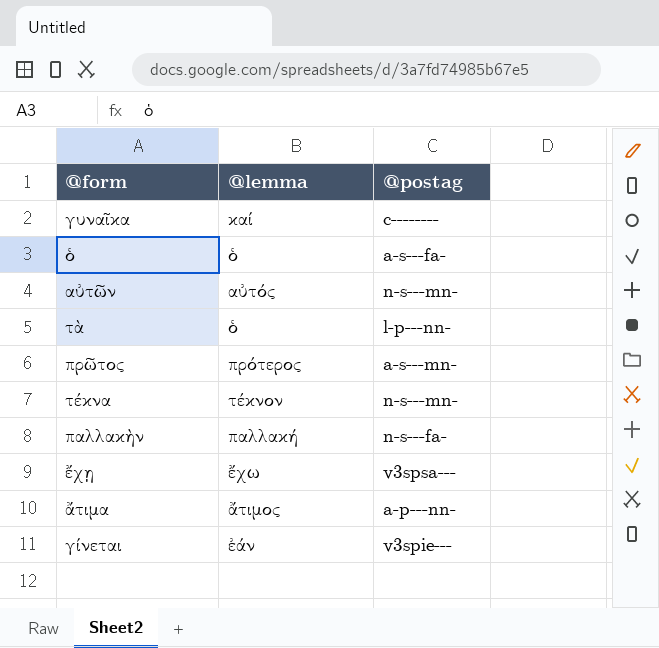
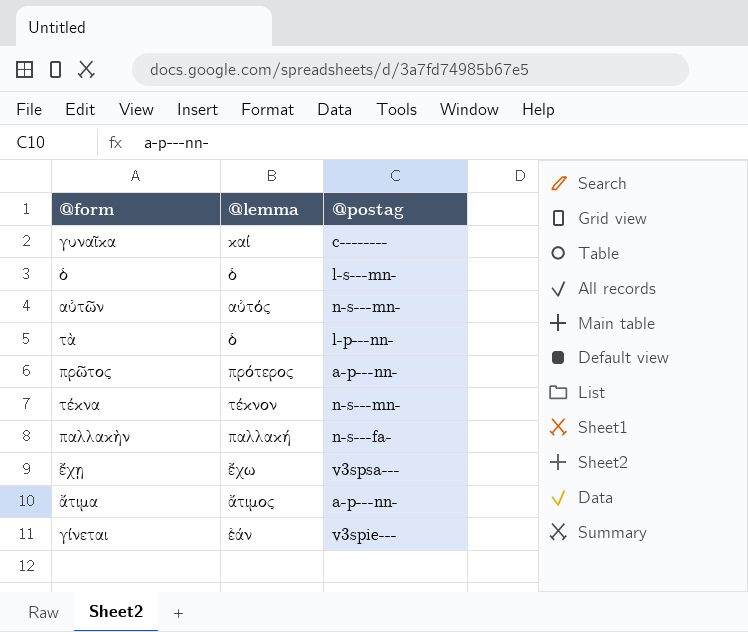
ὁ | @postag: a-s---fa- -> l-s---mn-
πρῶτος | @postag: a-s---mn- -> a-p---nn-

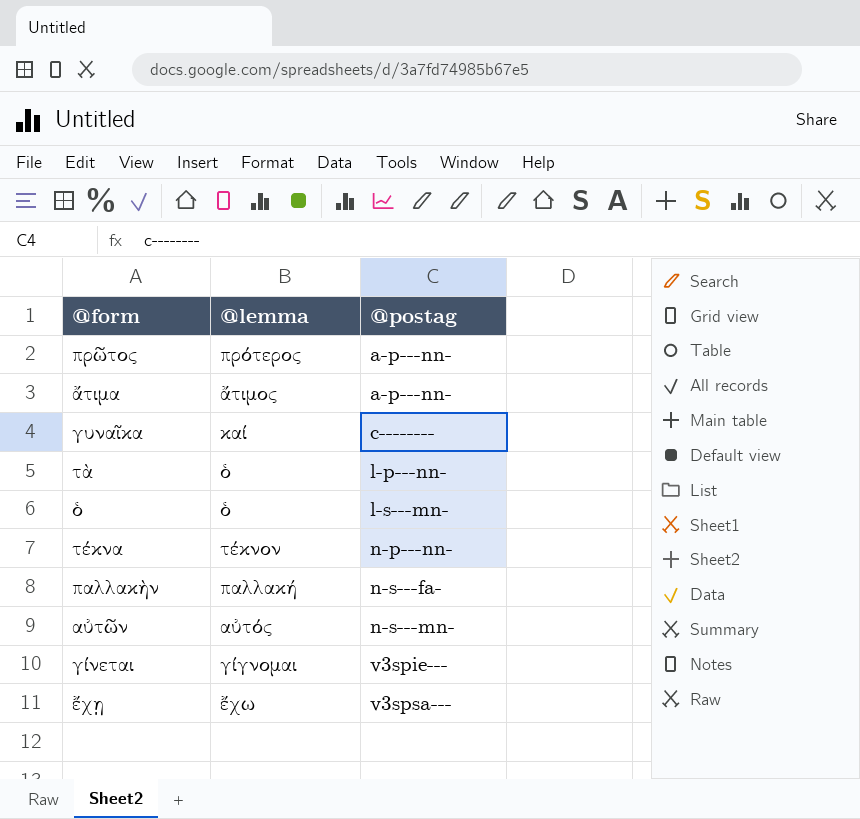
row order: none -> @postag ascending
τέκνα | @postag: n-s---mn- -> n-p---nn-
γίνεται | @lemma: ἐάν -> γίγνομαι

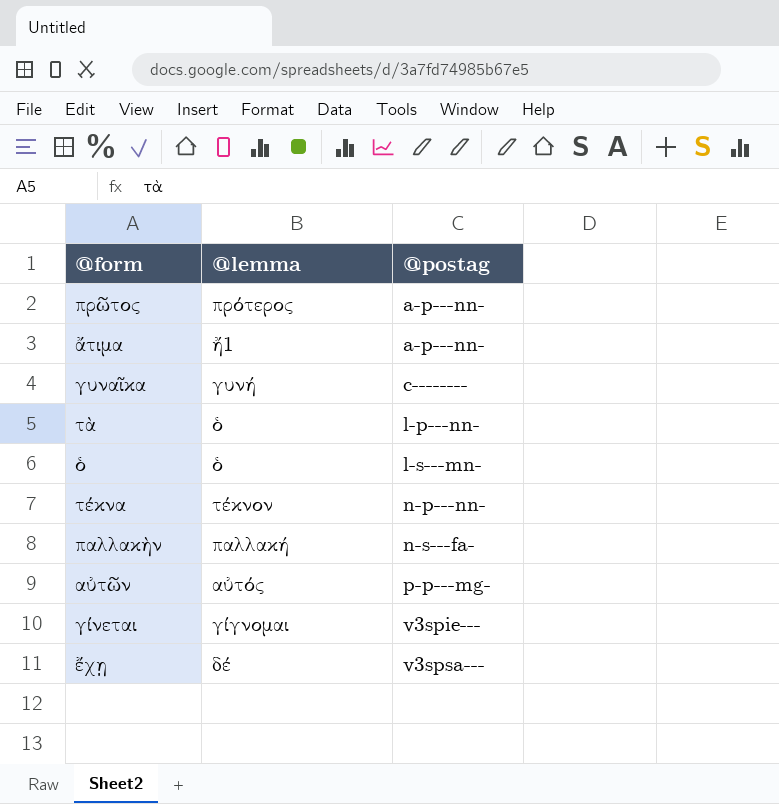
ἄτιμα | @lemma: ἄτιμος -> ἤ1
γυναῖκα | @lemma: καί -> γυνή
αὐτῶν | @postag: n-s---mn- -> p-p---mg-
ἔχῃ | @lemma: ἔχω -> δέ

